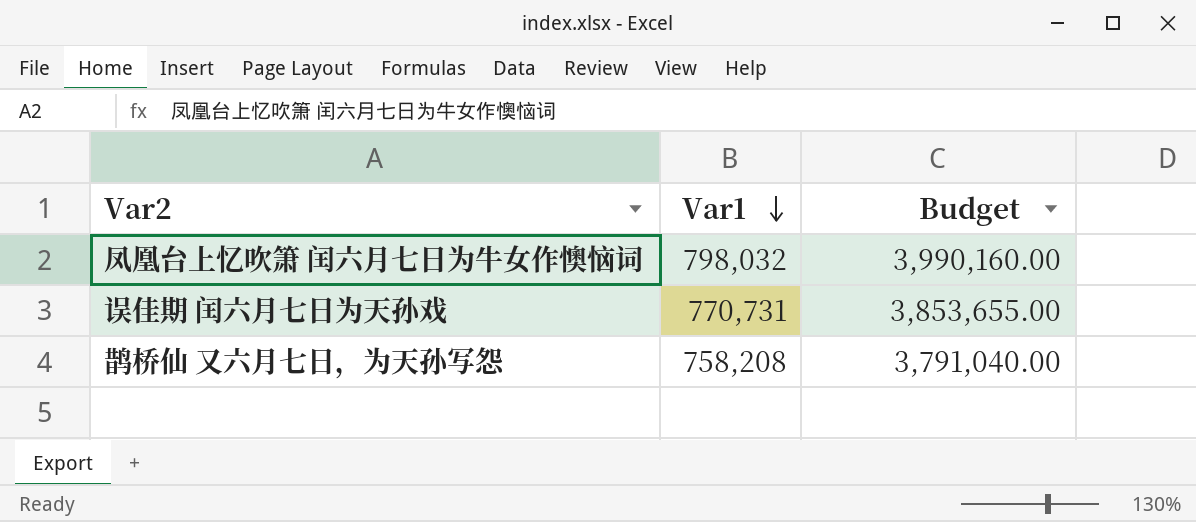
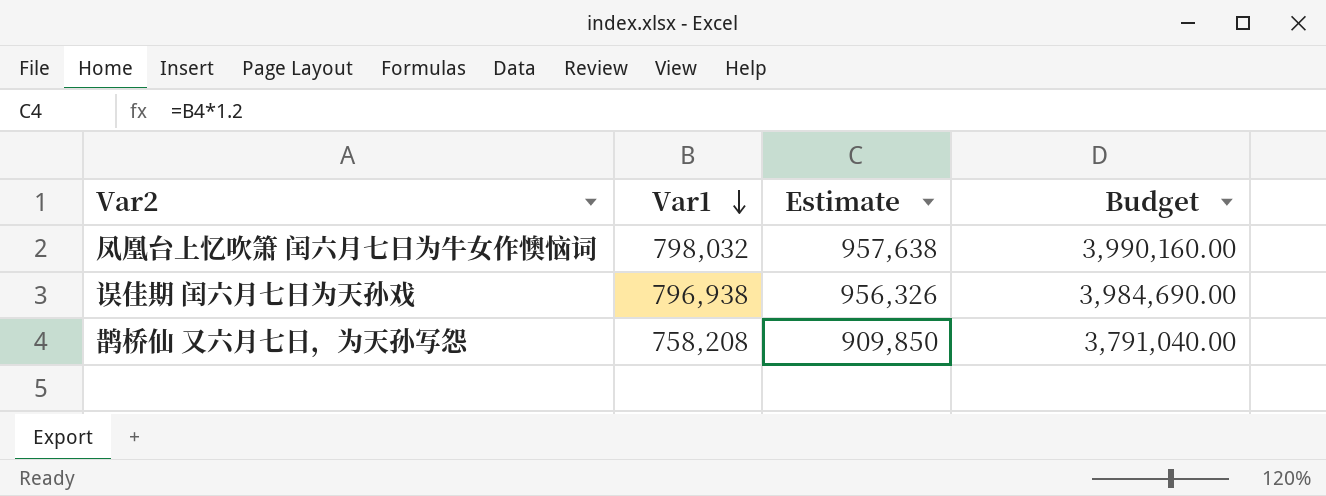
column Estimate | formula: none -> [Var1] * 1.2
误佳期 闰六月七日为天孙戏 | Var1: 770,731 -> 796,938
误佳期 闰六月七日为天孙戏 | Budget: 3,853,655.00 -> 3,984,690.00

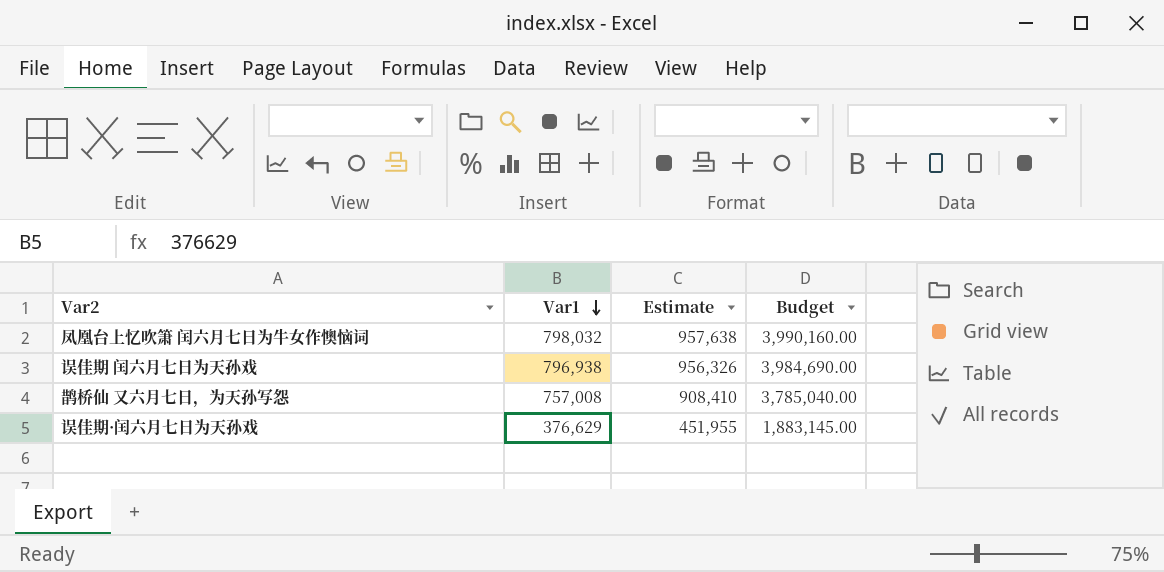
鹊桥仙 又六月七日，为天孙写怨 | Var1: 758,208 -> 757,008
鹊桥仙 又六月七日，为天孙写怨 | Estimate: 909,850 -> 908,410
鹊桥仙 又六月七日，为天孙写怨 | Budget: 3,791,040.00 -> 3,785,040.00
row 误佳期·闰六月七日为天孙戏: none -> 376,629 | 451,955 | 1,883,145.00

